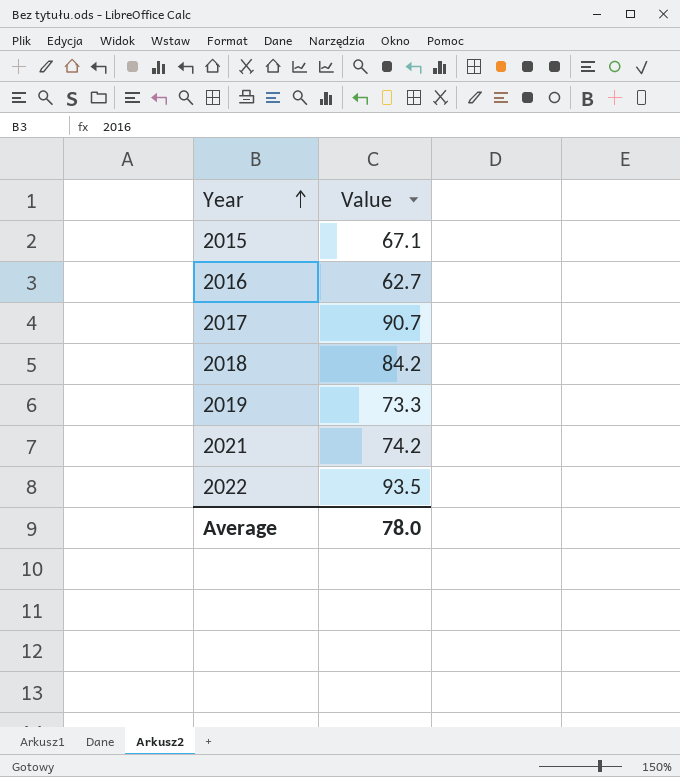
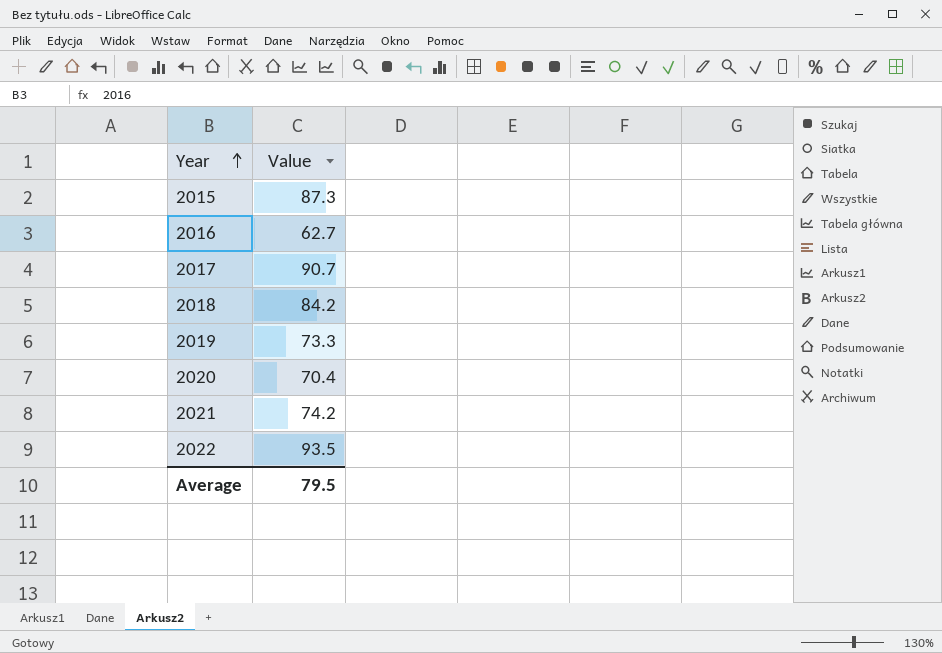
2015 | Value: 67.1 -> 87.3
row 2020: none -> 70.4
Average | Value: 78.0 -> 79.5

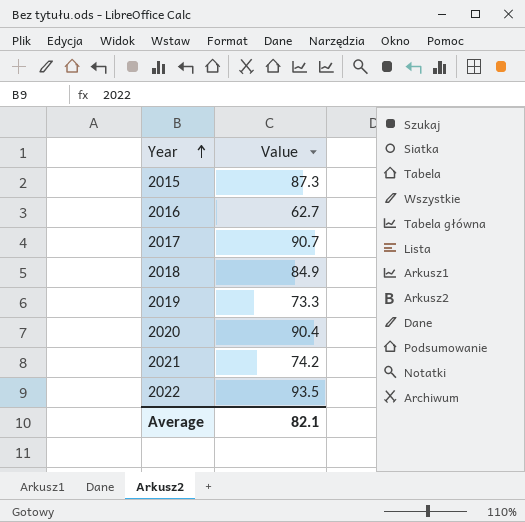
2018 | Value: 84.2 -> 84.9
2020 | Value: 70.4 -> 90.4
Average | Value: 79.5 -> 82.1

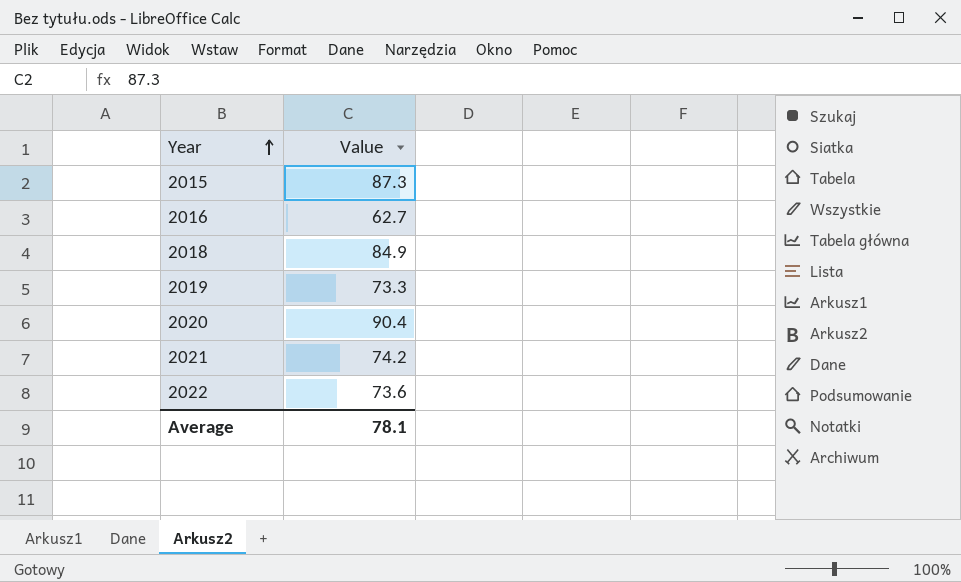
row 2017: 90.7 -> none
2022 | Value: 93.5 -> 73.6
Average | Value: 82.1 -> 78.1

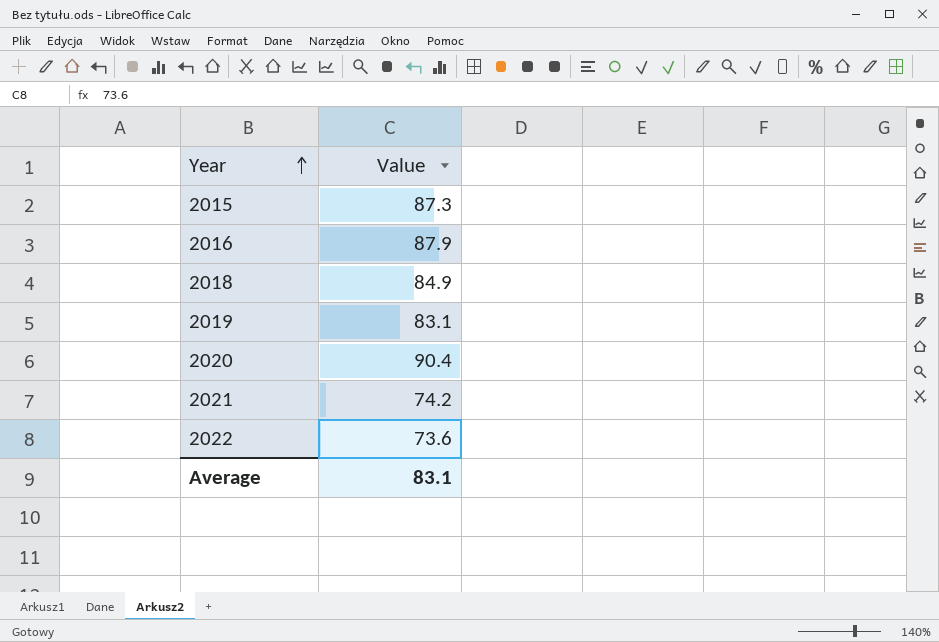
2016 | Value: 62.7 -> 87.9
2019 | Value: 73.3 -> 83.1
Average | Value: 78.1 -> 83.1

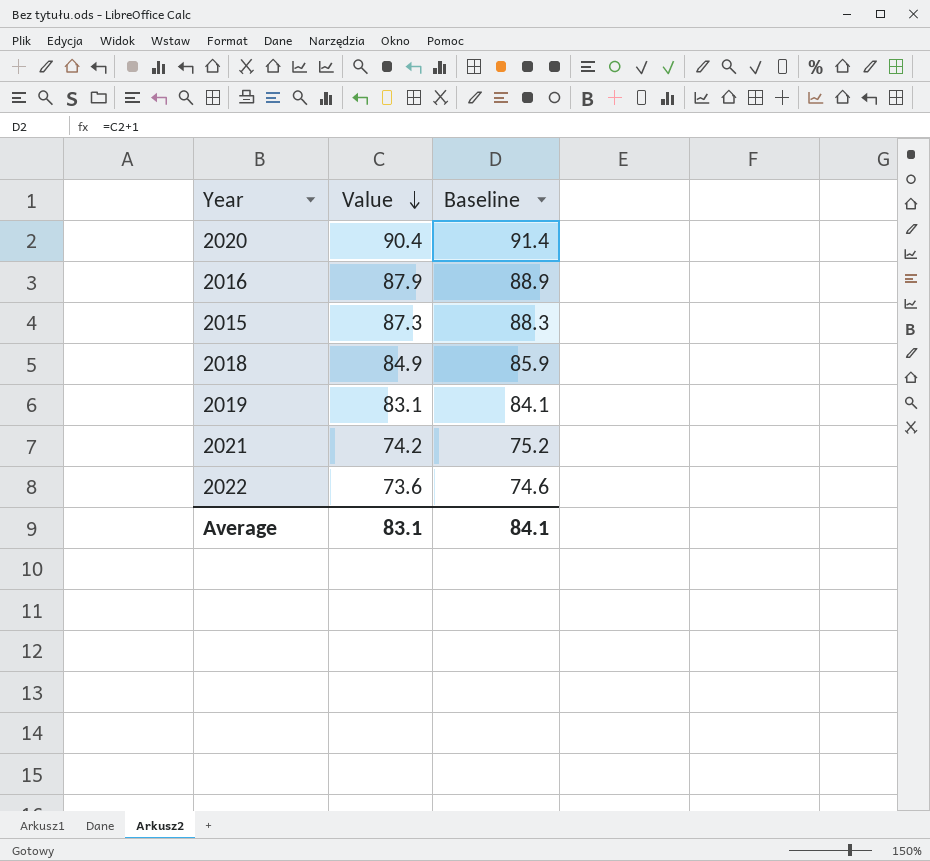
row order: Year ascending -> Value descending
column Baseline | formula: none -> [Value] + 1

